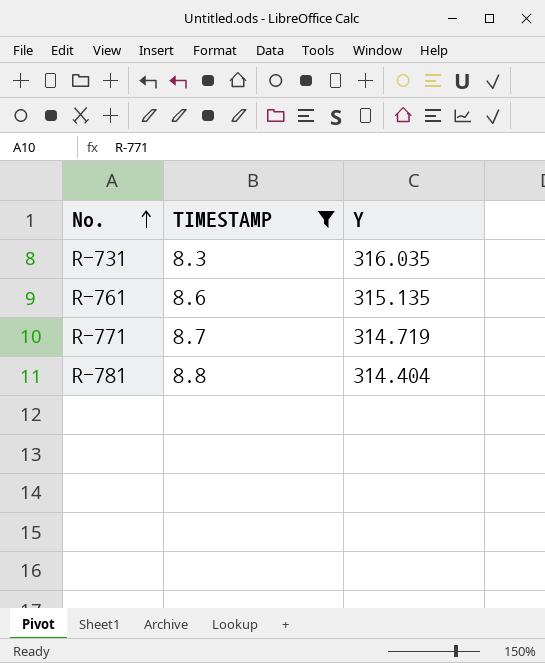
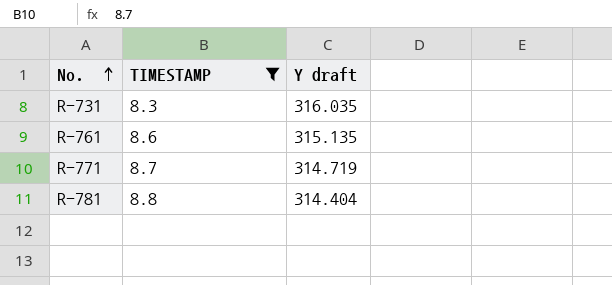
column name: Y -> Y draft

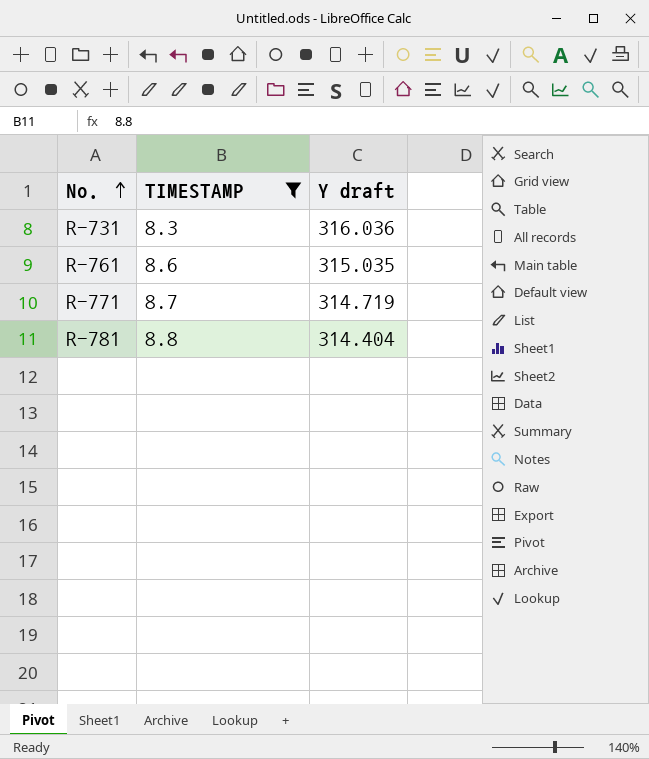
R-731 | Y draft: 316.035 -> 316.036
R-761 | Y draft: 315.135 -> 315.035

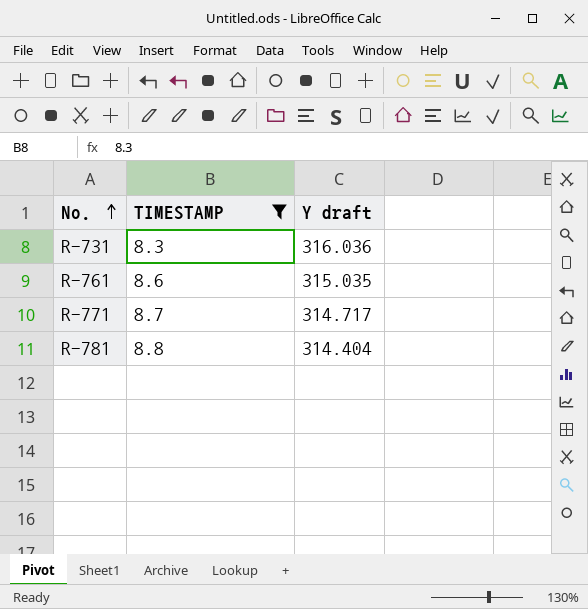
R-771 | Y draft: 314.719 -> 314.717

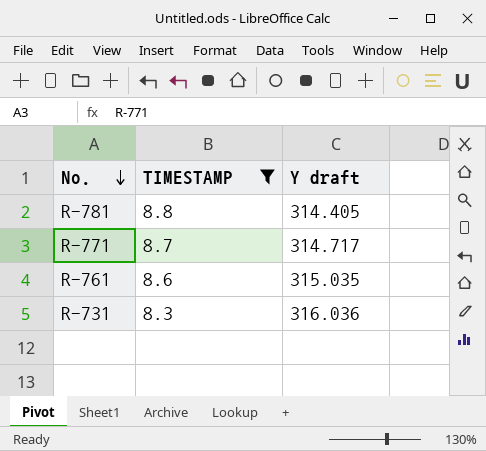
row order: No. ascending -> No. descending
R-781 | Y draft: 314.404 -> 314.405

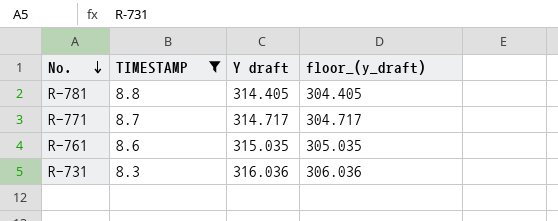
column floor_(y_draft) | formula: none -> [Y draft] - 10

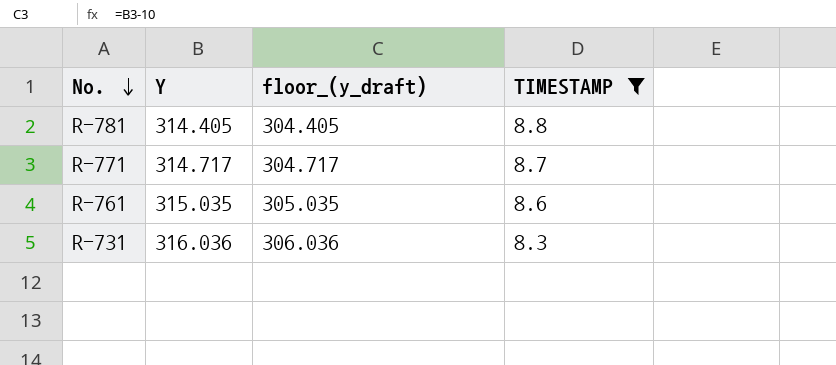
column name: Y draft -> Y
column TIMESTAMP | position: 2 -> 4

